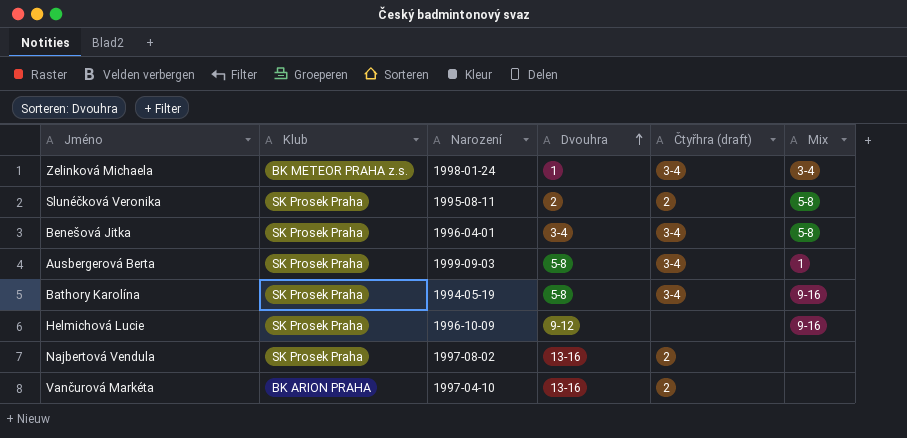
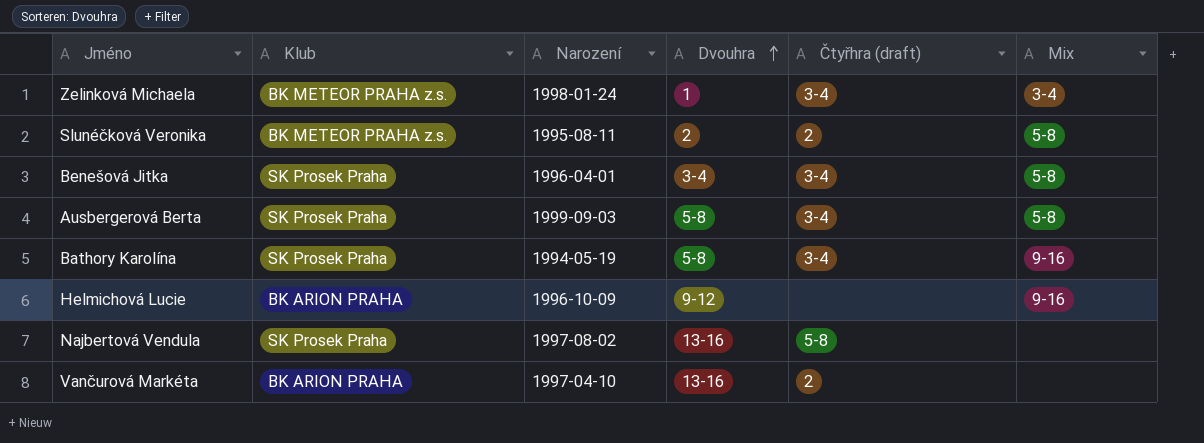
Slunéčková Veronika | Klub: SK Prosek Praha -> BK METEOR PRAHA z.s.
Ausbergerová Berta | Mix: 1 -> 5-8
Helmichová Lucie | Klub: SK Prosek Praha -> BK ARION PRAHA
Najbertová Vendula | Čtyřhra (draft): 2 -> 5-8

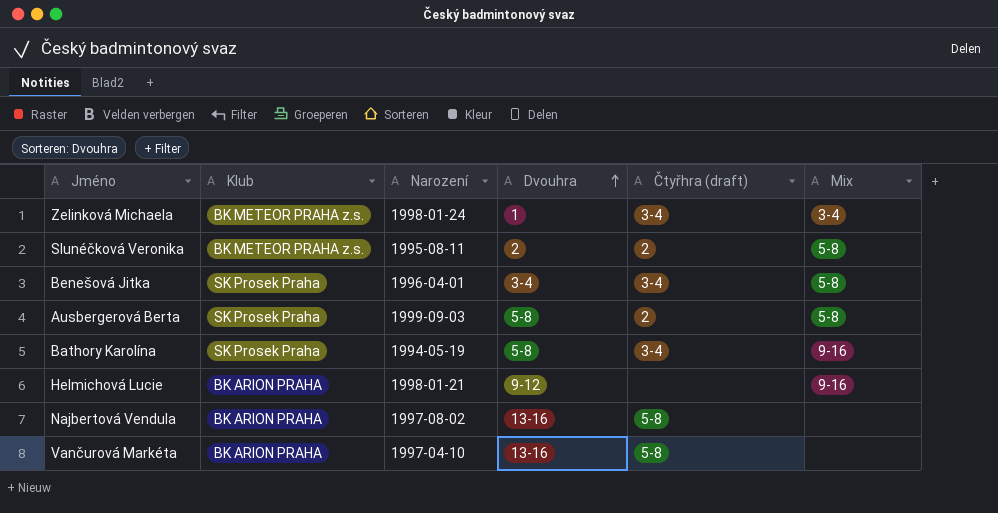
Ausbergerová Berta | Čtyřhra (draft): 3-4 -> 2
Helmichová Lucie | Narození: 1996-10-09 -> 1998-01-21
Najbertová Vendula | Klub: SK Prosek Praha -> BK ARION PRAHA
Vančurová Markéta | Čtyřhra (draft): 2 -> 5-8

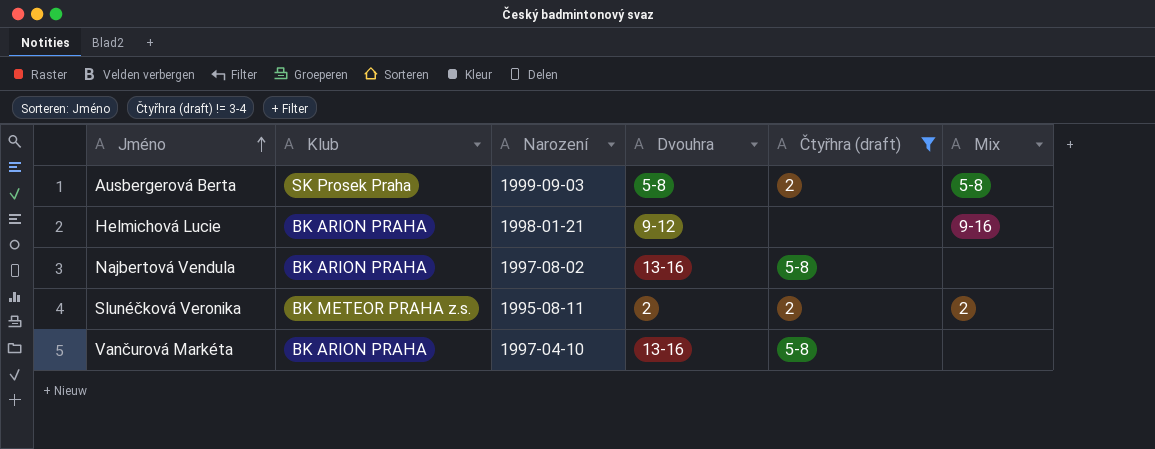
filter: none -> Čtyřhra (draft) != 3-4
row order: Dvouhra ascending -> Jméno ascending
Slunéčková Veronika | Mix: 5-8 -> 2

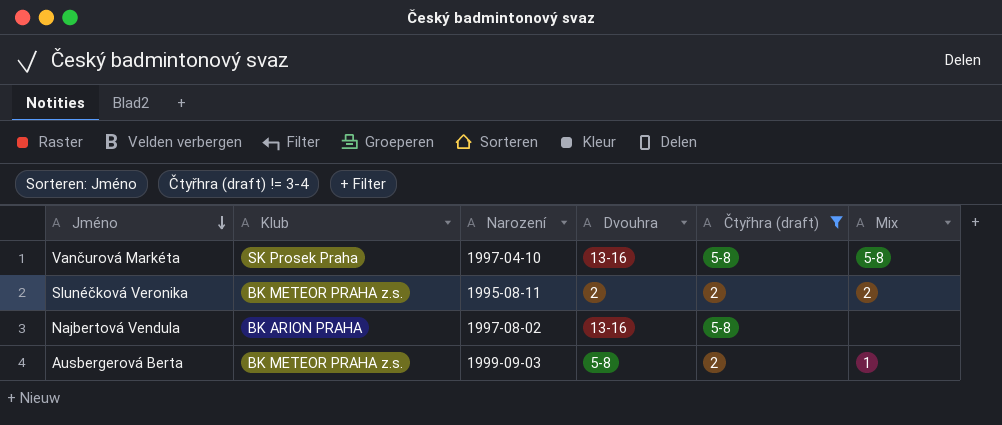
row order: Jméno ascending -> Jméno descending
row Helmichová Lucie: BK ARION PRAHA | 1998-01-21 | 9-12 | none | 9-16 -> none
Vančurová Markéta | Klub: BK ARION PRAHA -> SK Prosek Praha
Vančurová Markéta | Mix: none -> 5-8
Ausbergerová Berta | Klub: SK Prosek Praha -> BK METEOR PRAHA z.s.
Ausbergerová Berta | Mix: 5-8 -> 1

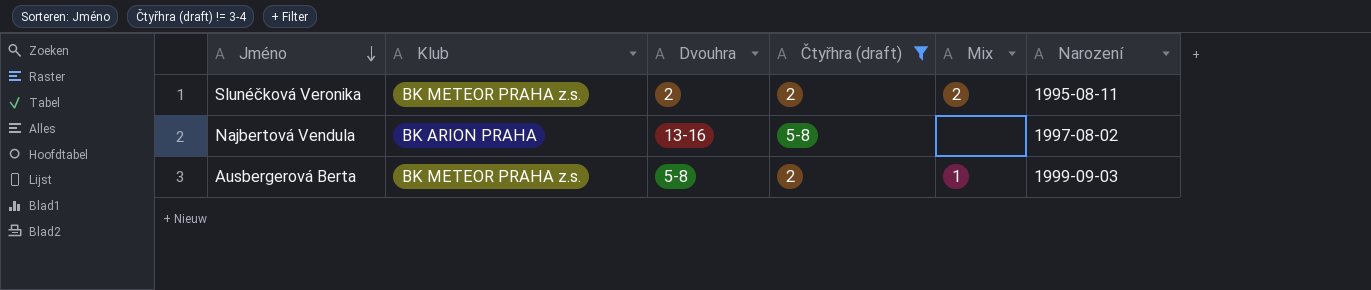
column Narození | position: 3 -> 6
row Vančurová Markéta: SK Prosek Praha | 1997-04-10 | 13-16 | 5-8 | 5-8 -> none

